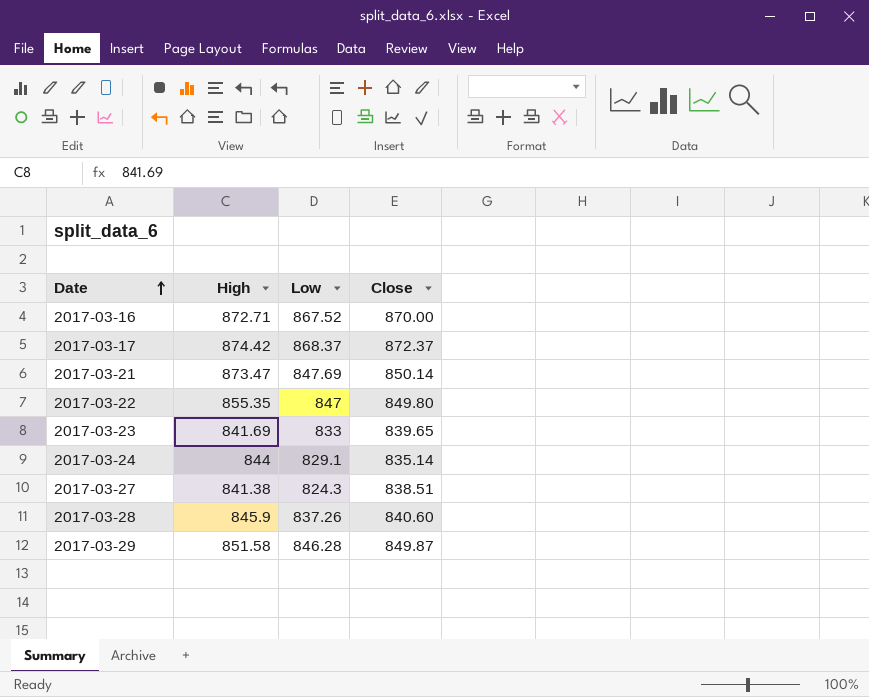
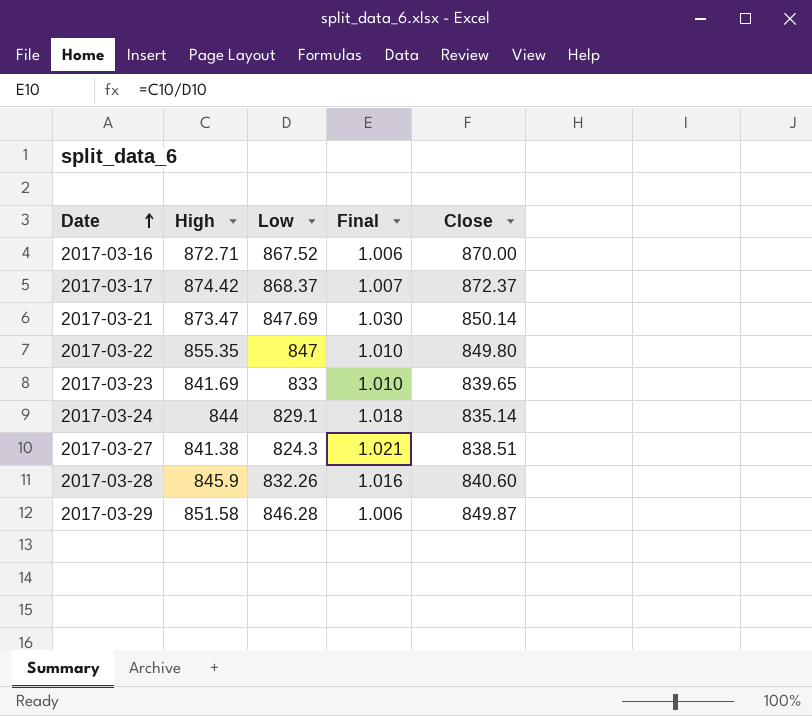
column Final | formula: none -> [High] / [Low]
2017-03-28 | Low: 837.26 -> 832.26

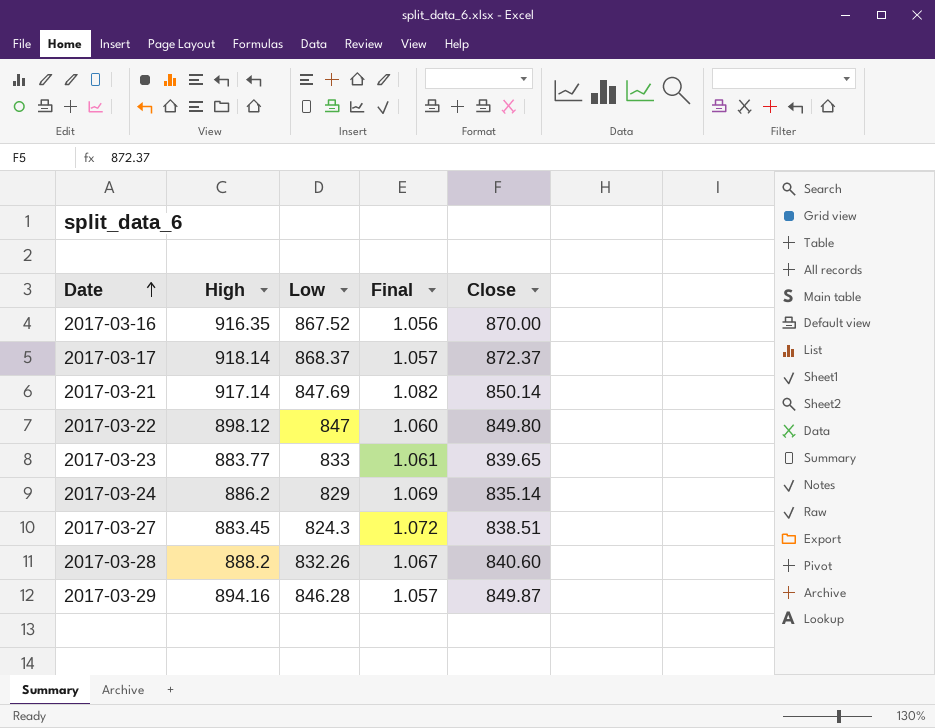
2017-03-16 | High: 872.71 -> 916.35
2017-03-16 | Final: 1.006 -> 1.056
2017-03-17 | High: 874.42 -> 918.14
2017-03-17 | Final: 1.007 -> 1.057
2017-03-21 | High: 873.47 -> 917.14
2017-03-21 | Final: 1.030 -> 1.082
2017-03-22 | High: 855.35 -> 898.12
2017-03-22 | Final: 1.010 -> 1.060
2017-03-23 | High: 841.69 -> 883.77
2017-03-23 | Final: 1.010 -> 1.061
2017-03-24 | High: 844 -> 886.2
2017-03-24 | Low: 829.1 -> 829
2017-03-24 | Final: 1.018 -> 1.069
2017-03-27 | High: 841.38 -> 883.45
2017-03-27 | Final: 1.021 -> 1.072
2017-03-28 | High: 845.9 -> 888.2
2017-03-28 | Final: 1.016 -> 1.067
2017-03-29 | High: 851.58 -> 894.16
2017-03-29 | Final: 1.006 -> 1.057

